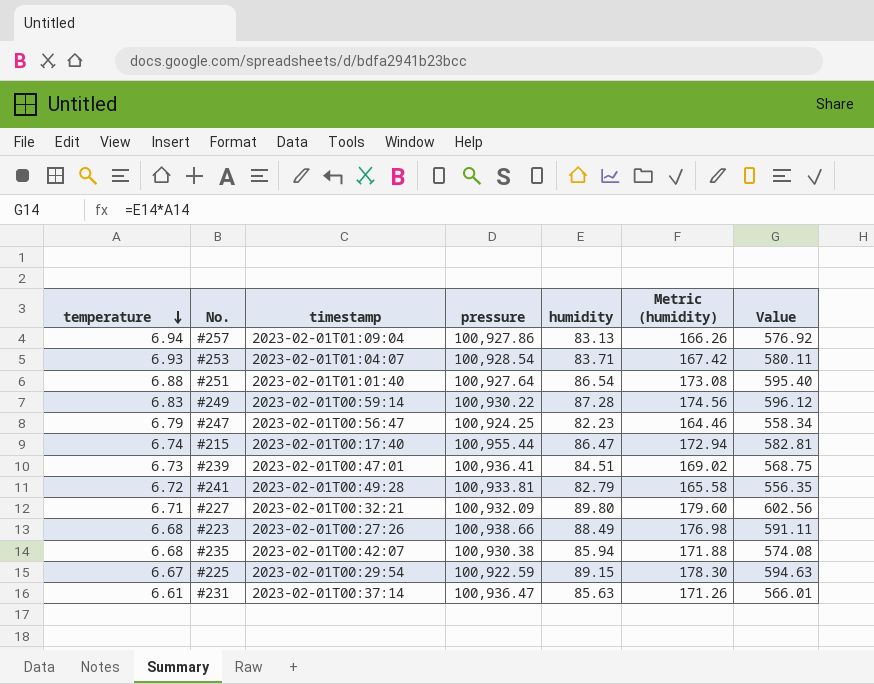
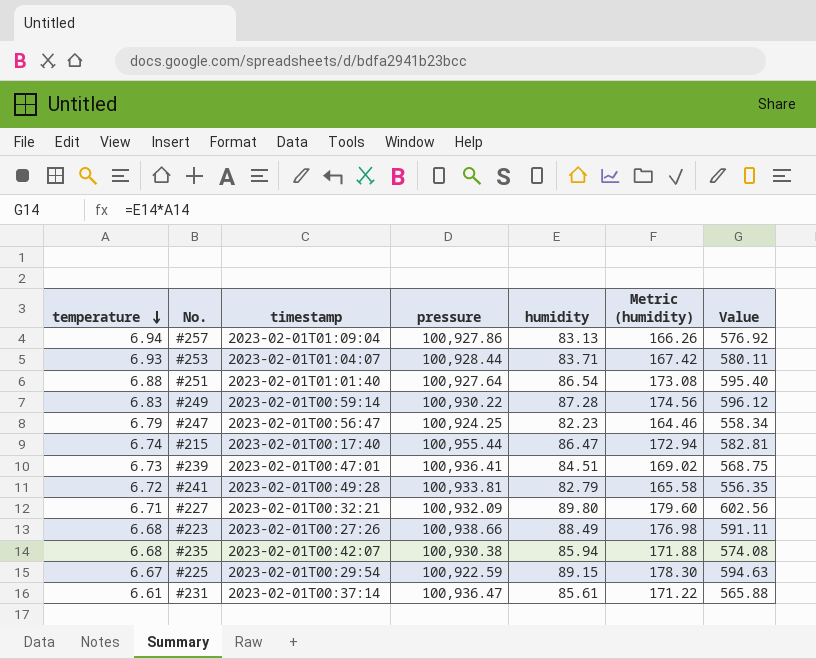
#253 | pressure: 100,928.54 -> 100,928.44
#231 | humidity: 85.63 -> 85.61
#231 | Metric (humidity): 171.26 -> 171.22
#231 | Value: 566.01 -> 565.88

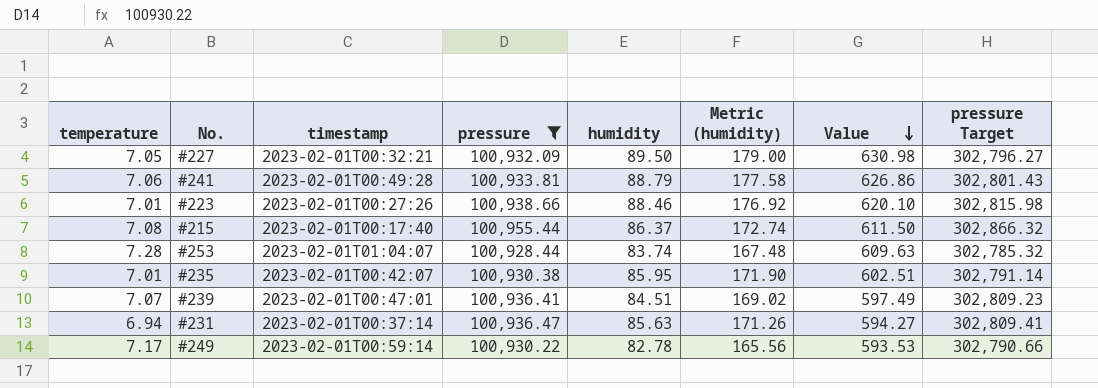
filter: none -> pressure >= 100,928.44
row order: temperature descending -> Value descending
column pressure Target | formula: none -> [pressure] * 3
#227 | temperature: 6.71 -> 7.05
#227 | humidity: 89.80 -> 89.50
#227 | Metric (humidity): 179.60 -> 179.00
#227 | Value: 602.56 -> 630.98
#241 | temperature: 6.72 -> 7.06
#241 | humidity: 82.79 -> 88.79
#241 | Metric (humidity): 165.58 -> 177.58
#241 | Value: 556.35 -> 626.86
#223 | temperature: 6.68 -> 7.01
#223 | humidity: 88.49 -> 88.46
#223 | Metric (humidity): 176.98 -> 176.92
#223 | Value: 591.11 -> 620.10
#215 | temperature: 6.74 -> 7.08
#215 | humidity: 86.47 -> 86.37
#215 | Metric (humidity): 172.94 -> 172.74
#215 | Value: 582.81 -> 611.50
#253 | temperature: 6.93 -> 7.28
#253 | humidity: 83.71 -> 83.74
#253 | Metric (humidity): 167.42 -> 167.48
#253 | Value: 580.11 -> 609.63
#235 | temperature: 6.68 -> 7.01
#235 | humidity: 85.94 -> 85.95
#235 | Metric (humidity): 171.88 -> 171.90
#235 | Value: 574.08 -> 602.51
#239 | temperature: 6.73 -> 7.07
#239 | Value: 568.75 -> 597.49
#231 | temperature: 6.61 -> 6.94
#231 | humidity: 85.61 -> 85.63
#231 | Metric (humidity): 171.22 -> 171.26
#231 | Value: 565.88 -> 594.27
#249 | temperature: 6.83 -> 7.17
#249 | humidity: 87.28 -> 82.78
#249 | Metric (humidity): 174.56 -> 165.56
#249 | Value: 596.12 -> 593.53

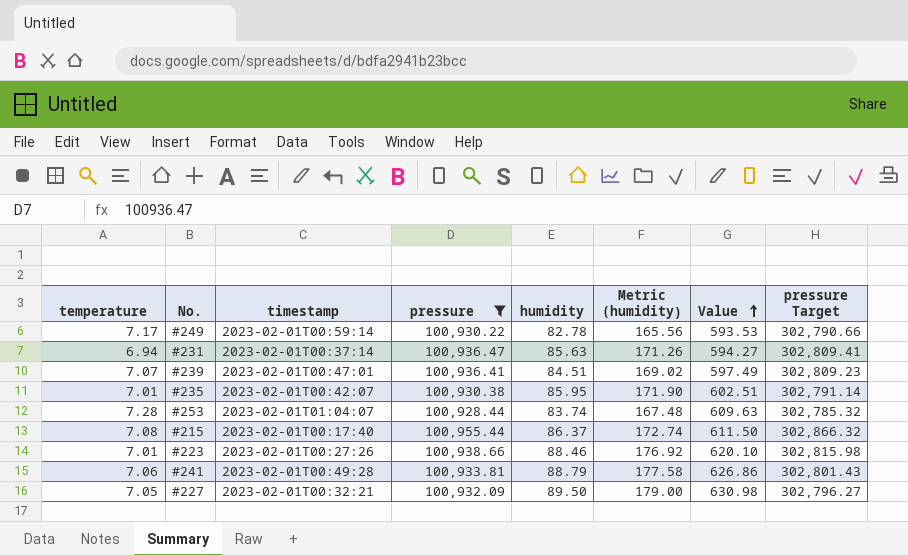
row order: Value descending -> Value ascending

